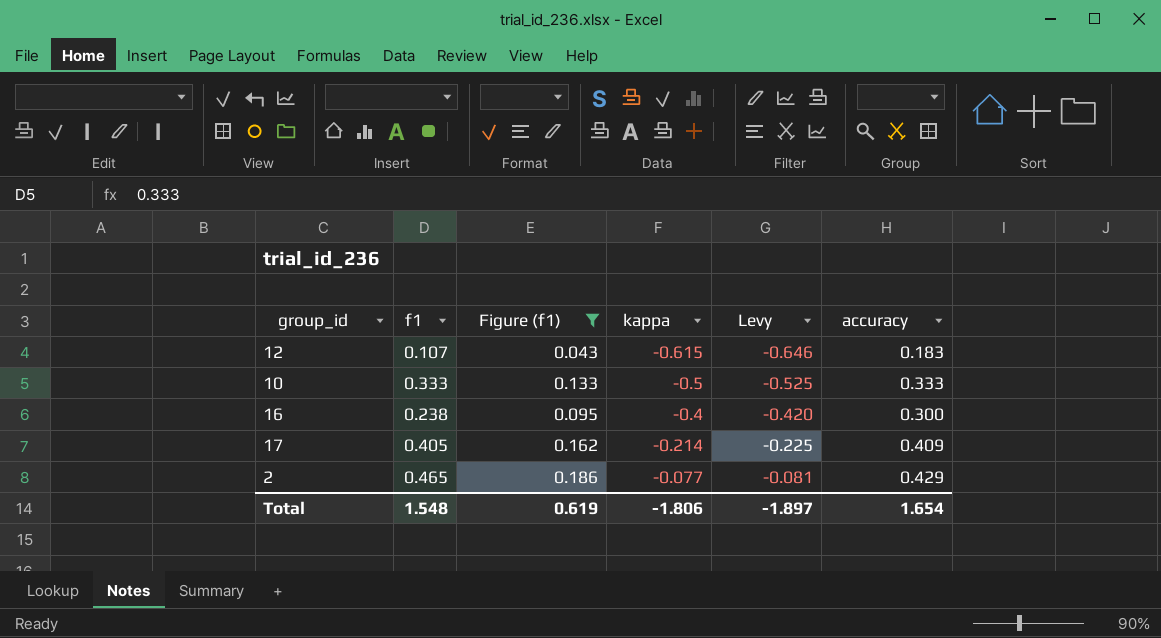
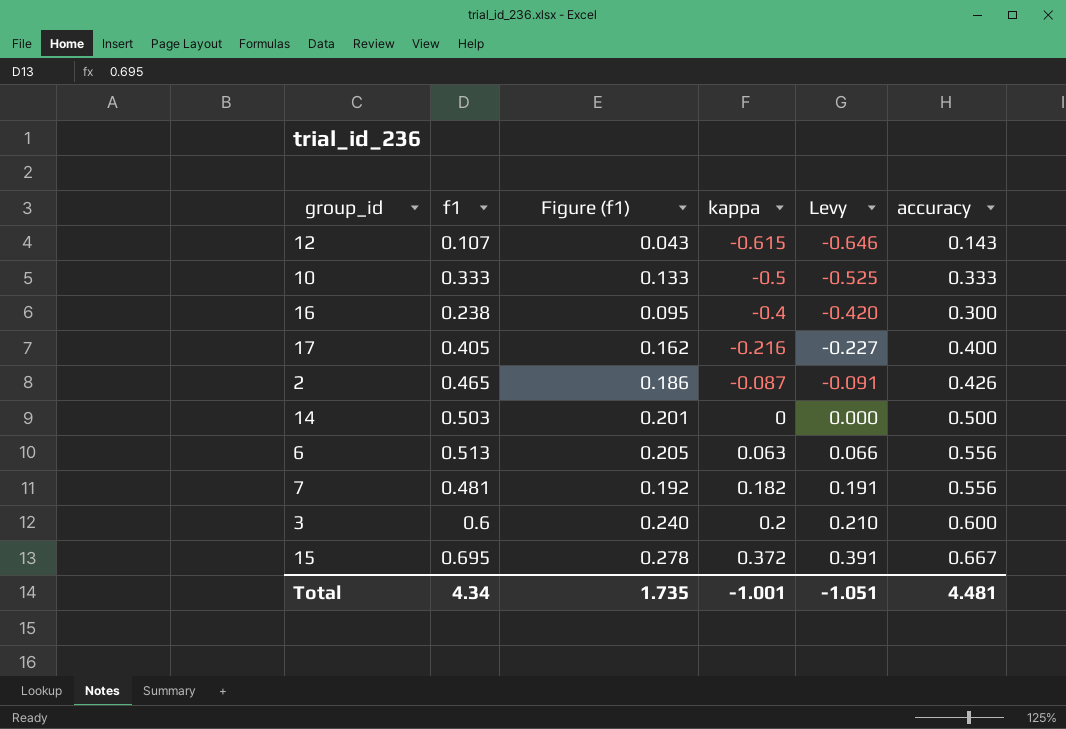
filter: Figure (f1) <= 0.186 -> none
12 | accuracy: 0.183 -> 0.143
17 | kappa: -0.214 -> -0.216
17 | Levy: -0.225 -> -0.227
17 | accuracy: 0.409 -> 0.400
2 | kappa: -0.077 -> -0.087
2 | Levy: -0.081 -> -0.091
2 | accuracy: 0.429 -> 0.426
Total | f1: 1.548 -> 4.34
Total | Figure (f1): 0.619 -> 1.735
Total | kappa: -1.806 -> -1.001
Total | Levy: -1.897 -> -1.051
Total | accuracy: 1.654 -> 4.481

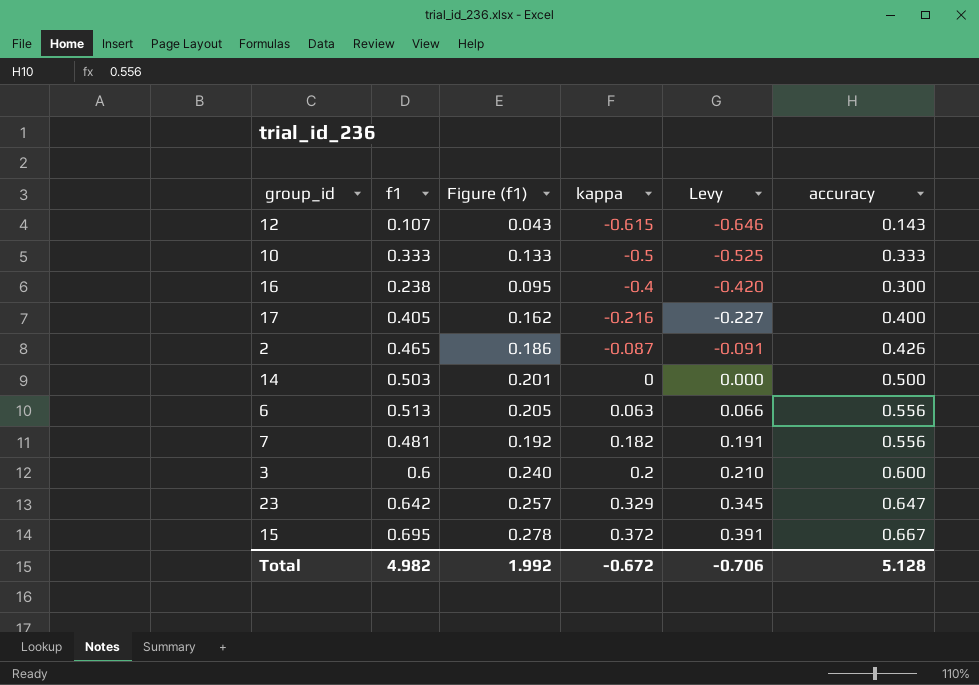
row 23: none -> 0.642 | 0.257 | 0.329 | 0.345 | 0.647
Total | f1: 4.34 -> 4.982
Total | Figure (f1): 1.735 -> 1.992
Total | kappa: -1.001 -> -0.672
Total | Levy: -1.051 -> -0.706
Total | accuracy: 4.481 -> 5.128

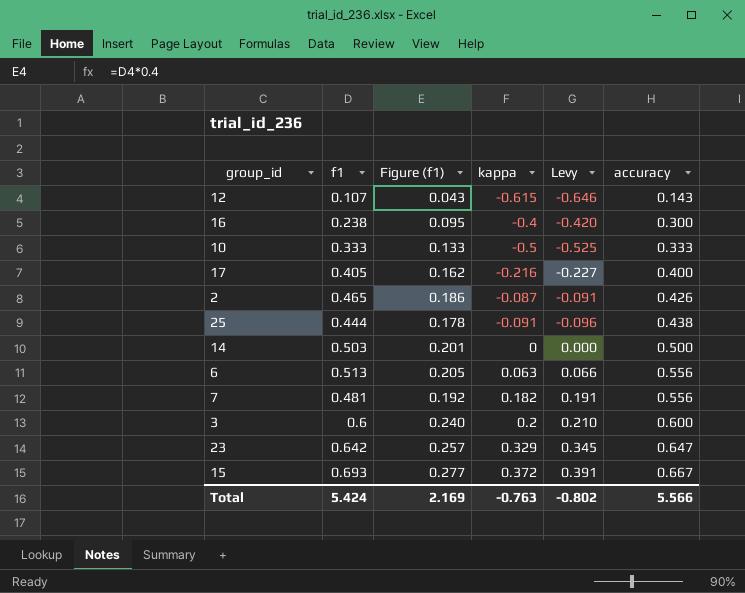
row order: kappa ascending -> accuracy ascending
row 25: none -> 0.444 | 0.178 | -0.091 | -0.096 | 0.438
15 | f1: 0.695 -> 0.693
15 | Figure (f1): 0.278 -> 0.277
Total | f1: 4.982 -> 5.424
Total | Figure (f1): 1.992 -> 2.169
Total | kappa: -0.672 -> -0.763
Total | Levy: -0.706 -> -0.802
Total | accuracy: 5.128 -> 5.566

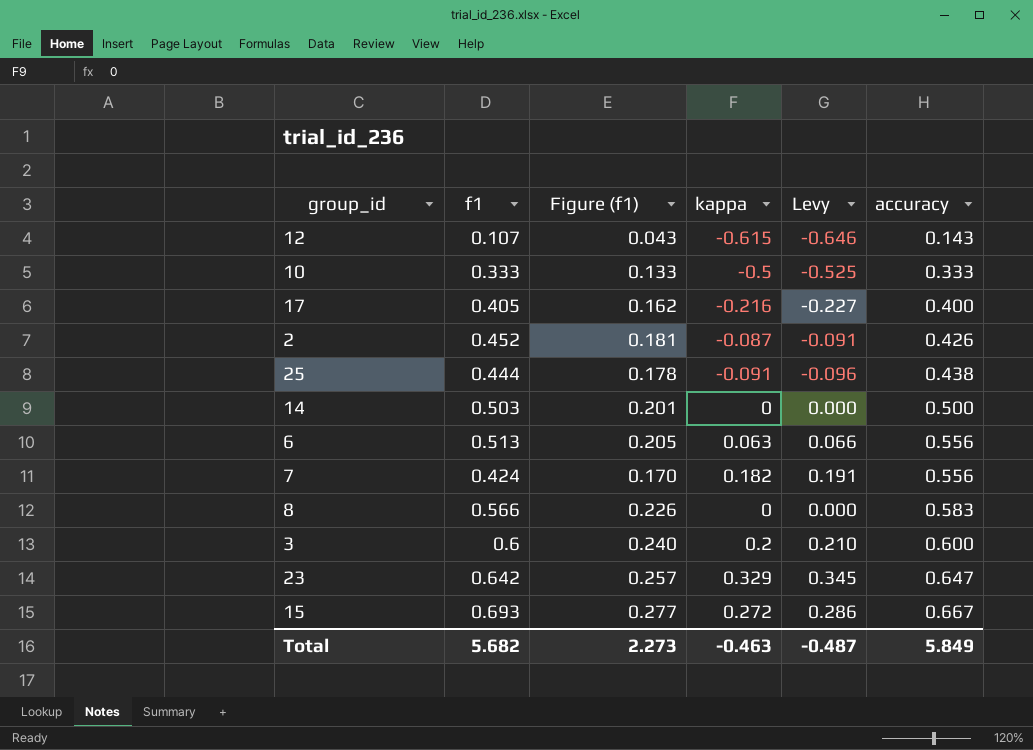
row 16: 0.238 | 0.095 | -0.4 | -0.420 | 0.300 -> none
2 | f1: 0.465 -> 0.452
2 | Figure (f1): 0.186 -> 0.181
7 | f1: 0.481 -> 0.424
7 | Figure (f1): 0.192 -> 0.170
row 8: none -> 0.566 | 0.226 | 0 | 0.000 | 0.583
15 | kappa: 0.372 -> 0.272
15 | Levy: 0.391 -> 0.286
Total | f1: 5.424 -> 5.682
Total | Figure (f1): 2.169 -> 2.273
Total | kappa: -0.763 -> -0.463
Total | Levy: -0.802 -> -0.487
Total | accuracy: 5.566 -> 5.849

